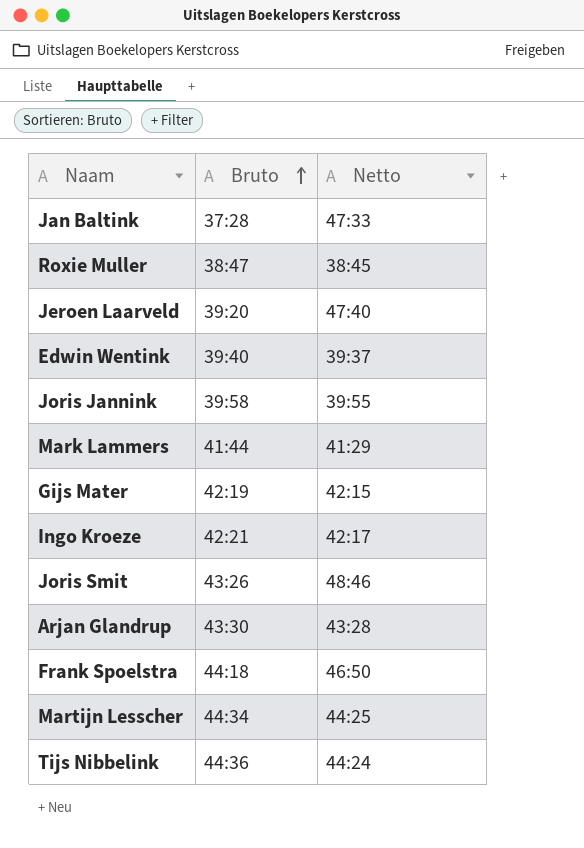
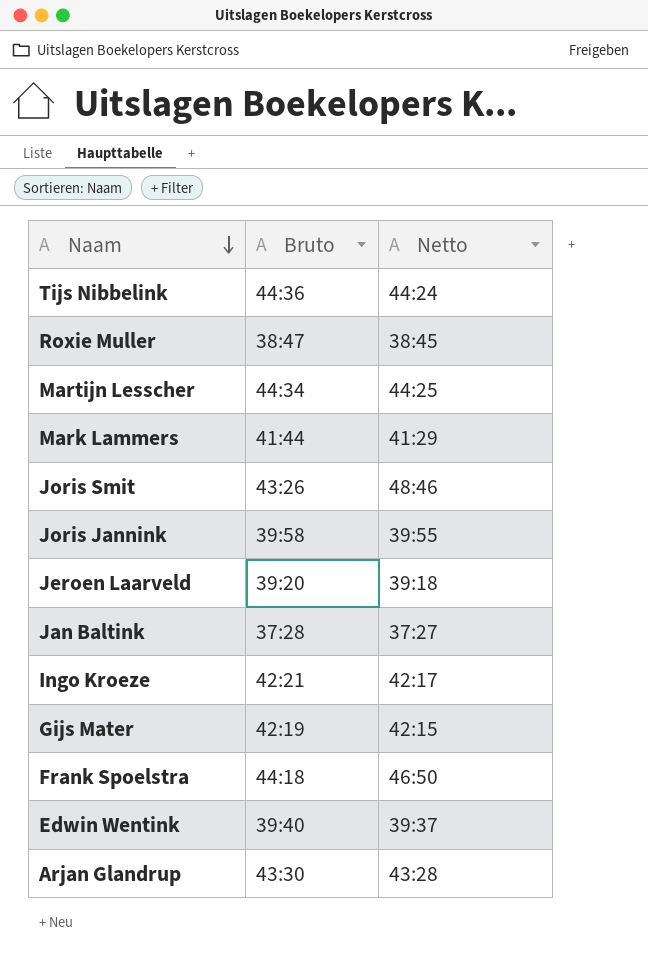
row order: Bruto ascending -> Naam descending
Jeroen Laarveld | Netto: 47:40 -> 39:18
Jan Baltink | Netto: 47:33 -> 37:27

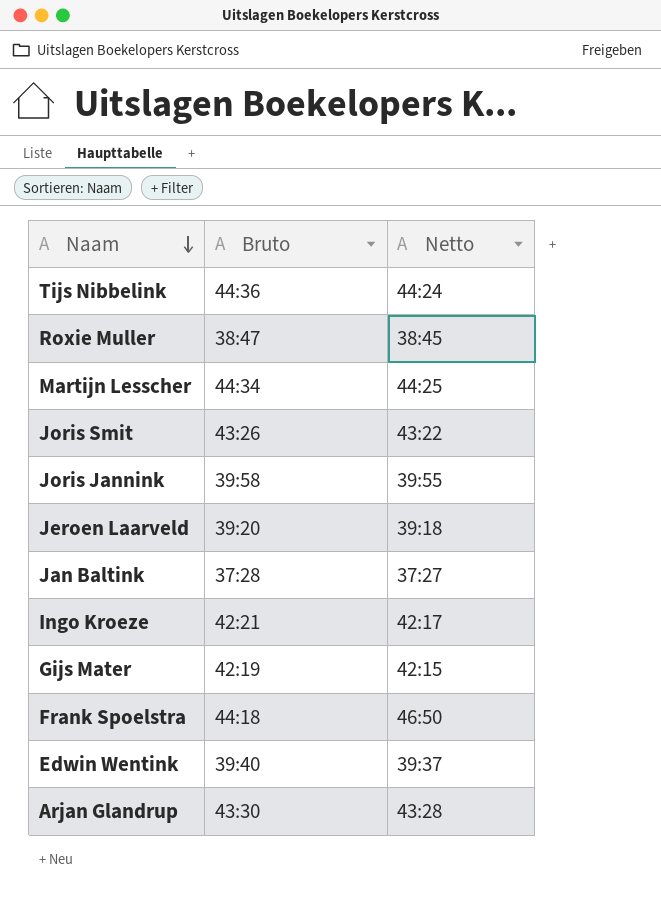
row Mark Lammers: 41:44 | 41:29 -> none
Joris Smit | Netto: 48:46 -> 43:22

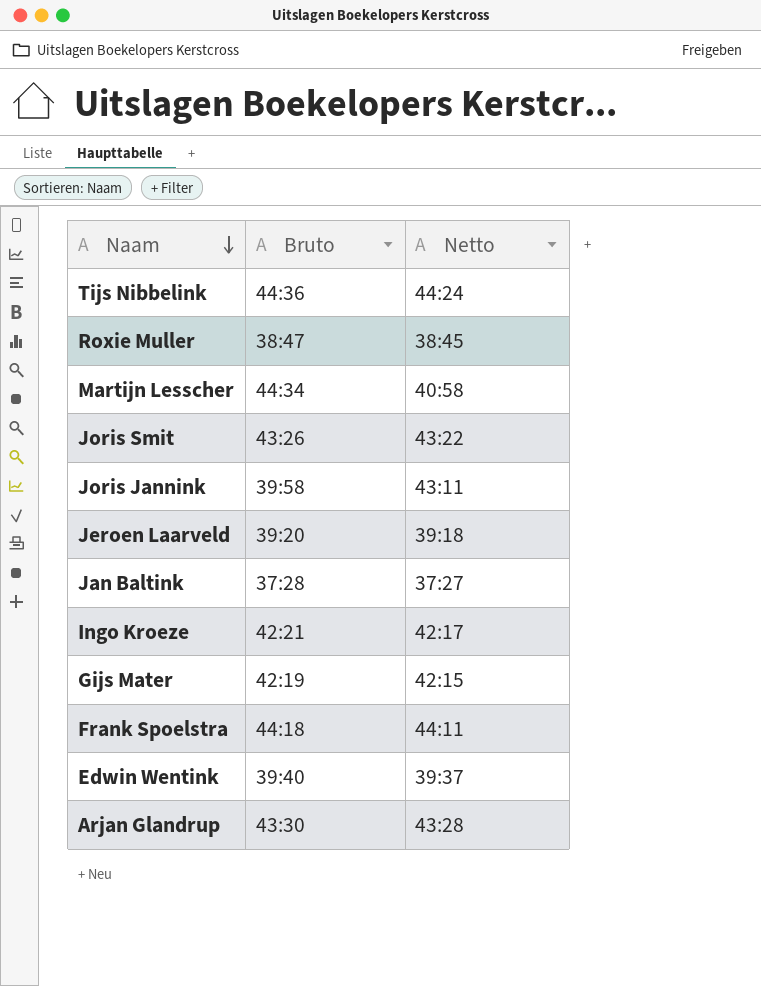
Martijn Lesscher | Netto: 44:25 -> 40:58
Joris Jannink | Netto: 39:55 -> 43:11
Frank Spoelstra | Netto: 46:50 -> 44:11

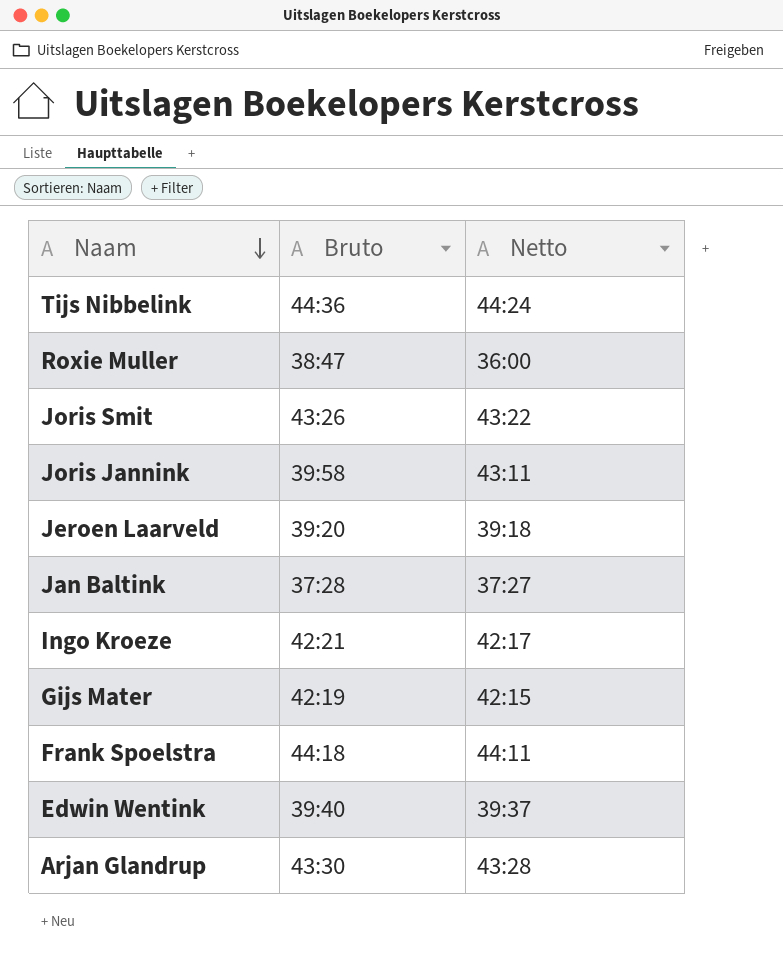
row Martijn Lesscher: 44:34 | 40:58 -> none
Roxie Muller | Netto: 38:45 -> 36:00

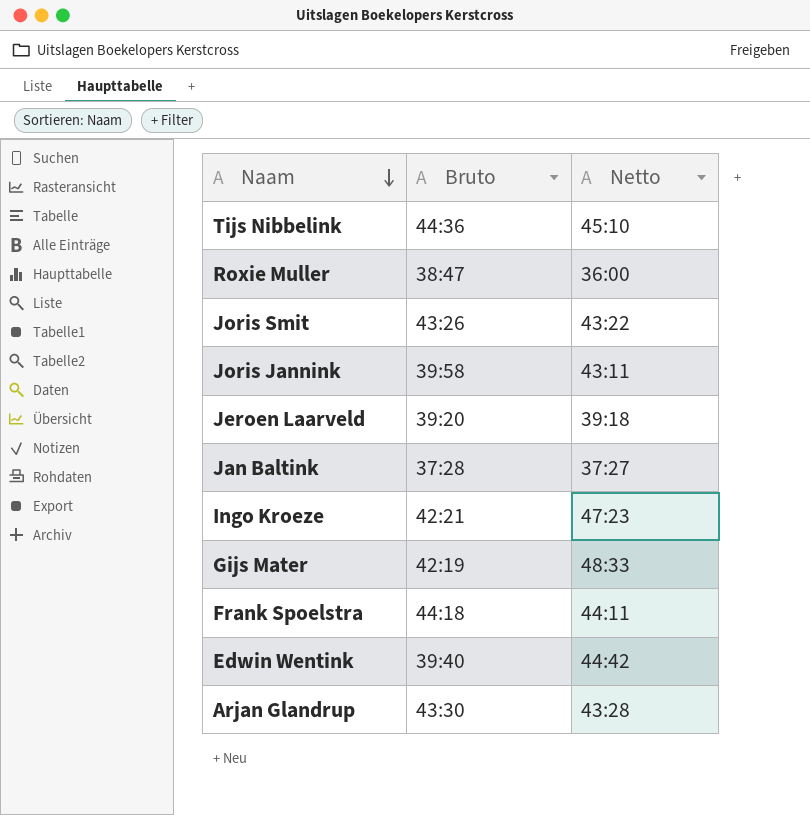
Tijs Nibbelink | Netto: 44:24 -> 45:10
Ingo Kroeze | Netto: 42:17 -> 47:23
Gijs Mater | Netto: 42:15 -> 48:33
Edwin Wentink | Netto: 39:37 -> 44:42

